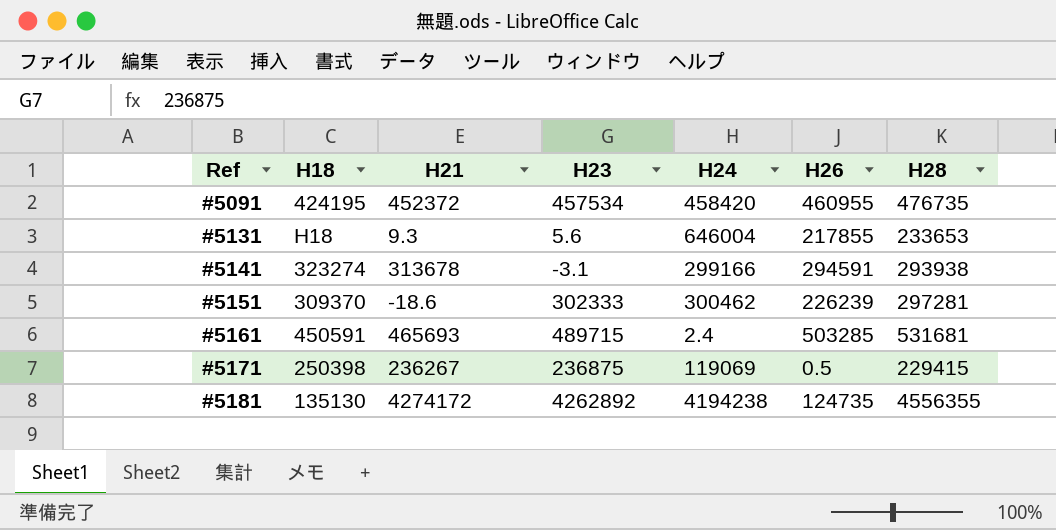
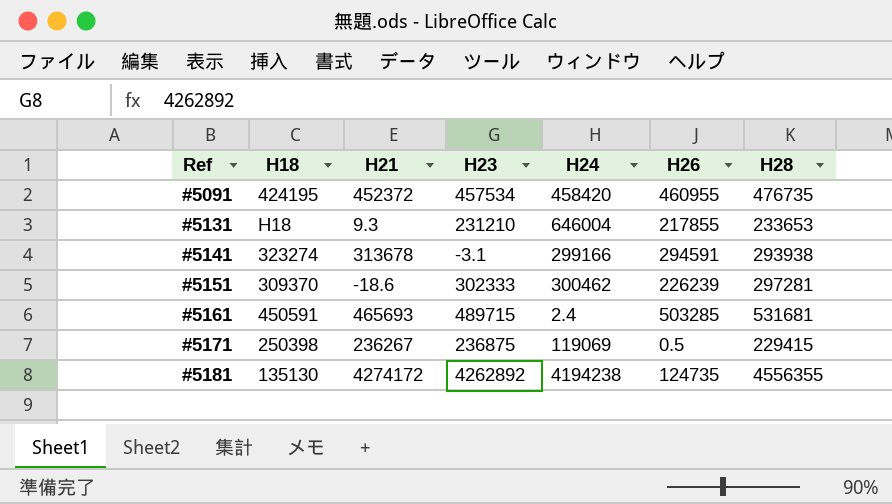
#5131 | H23: 5.6 -> 231210

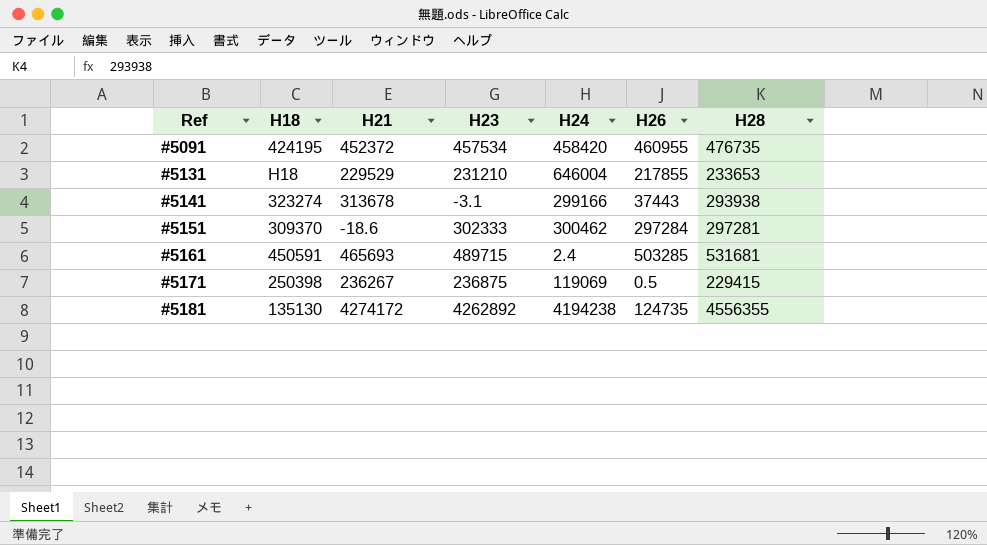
#5131 | H21: 9.3 -> 229529
#5141 | H26: 294591 -> 37443
#5151 | H26: 226239 -> 297284

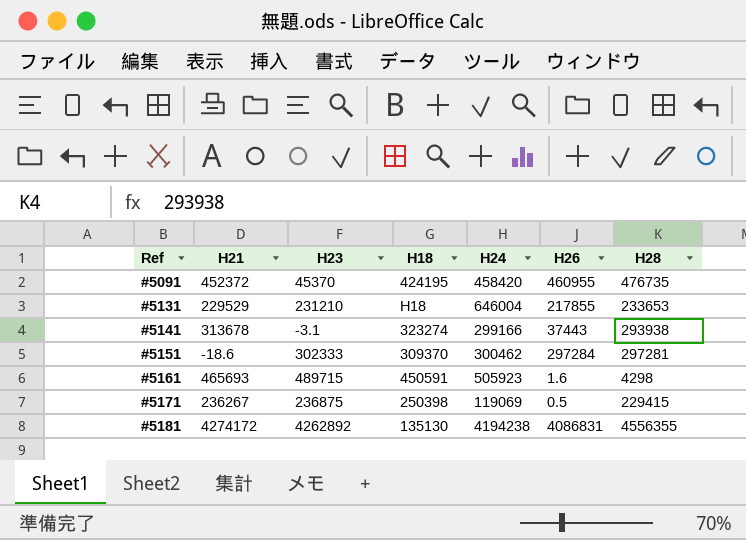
column H18 | position: 2 -> 4
#5091 | H23: 457534 -> 45370
#5161 | H24: 2.4 -> 505923
#5161 | H26: 503285 -> 1.6
#5161 | H28: 531681 -> 4298
#5181 | H26: 124735 -> 4086831

